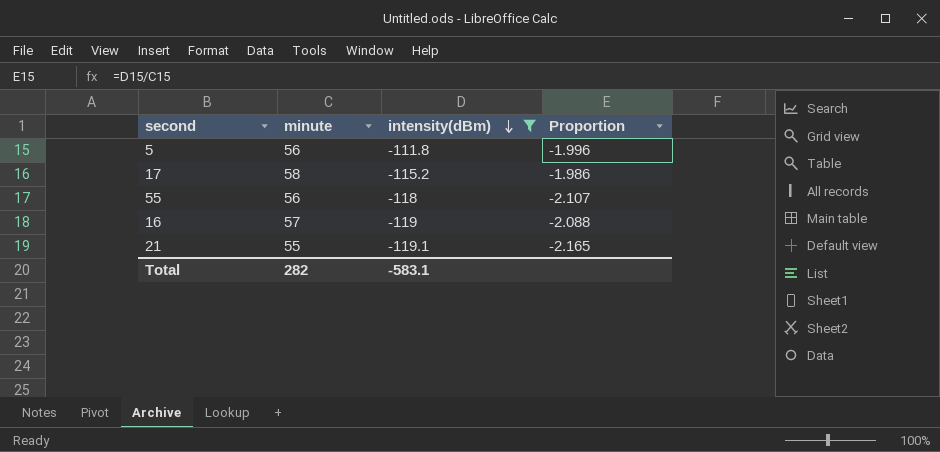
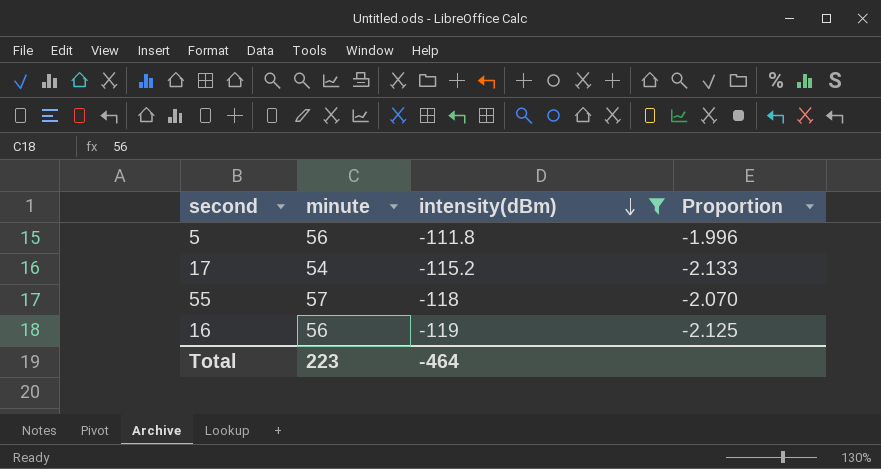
row 21: 55 | -119.1 | -2.165 -> none
17 | minute: 58 -> 54
17 | Proportion: -1.986 -> -2.133
55 | minute: 56 -> 57
55 | Proportion: -2.107 -> -2.070
16 | minute: 57 -> 56
16 | Proportion: -2.088 -> -2.125
Total | minute: 282 -> 223
Total | intensity(dBm): -583.1 -> -464

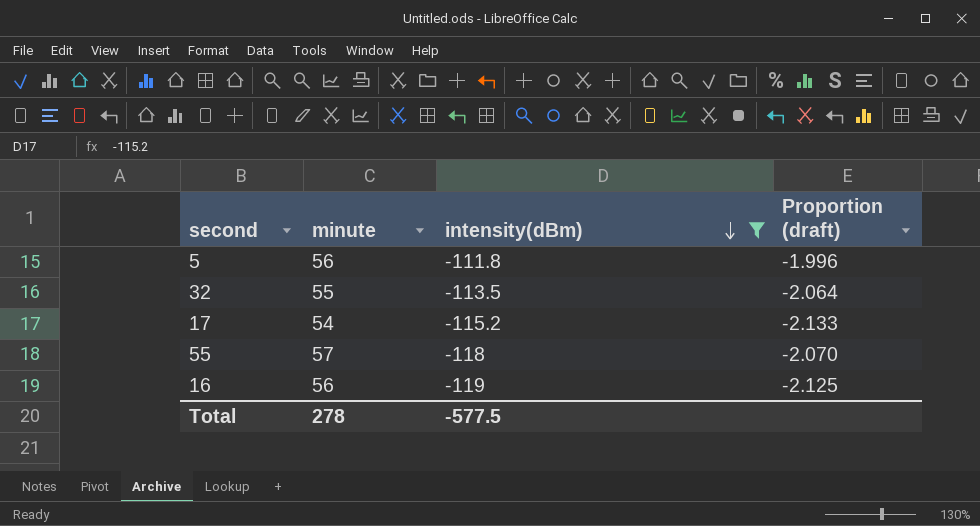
column name: Proportion -> Proportion (draft)
row 32: none -> 55 | -113.5 | -2.064
Total | minute: 223 -> 278
Total | intensity(dBm): -464 -> -577.5

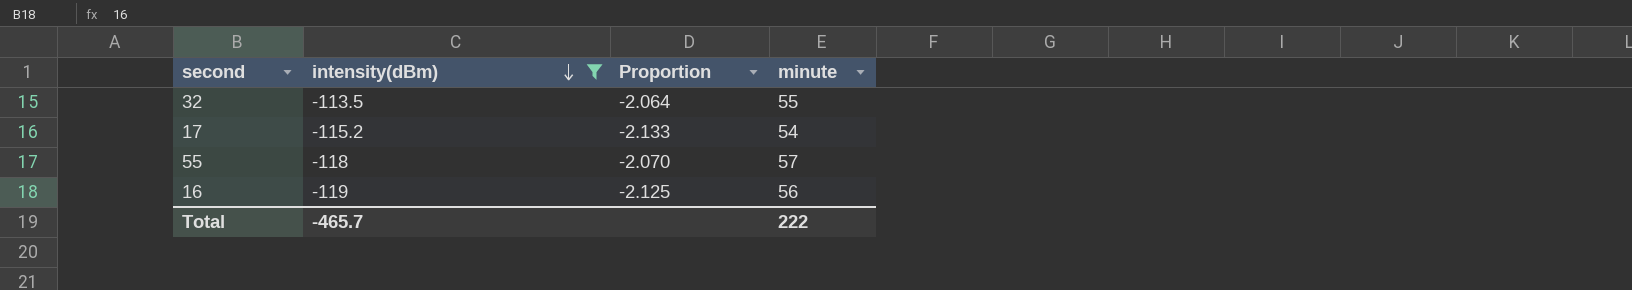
column name: Proportion (draft) -> Proportion
column minute | position: 2 -> 4
row 5: 56 | -111.8 | -1.996 -> none
Total | intensity(dBm): -577.5 -> -465.7
Total | minute: 278 -> 222

